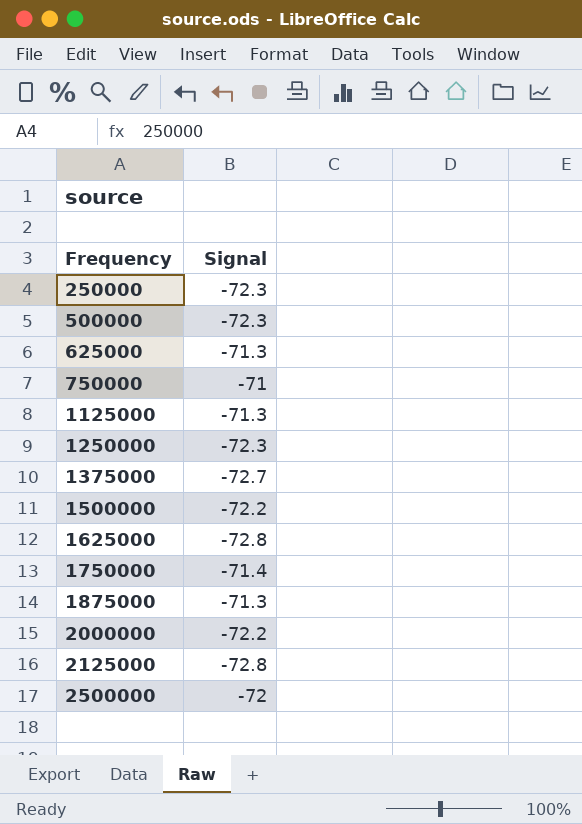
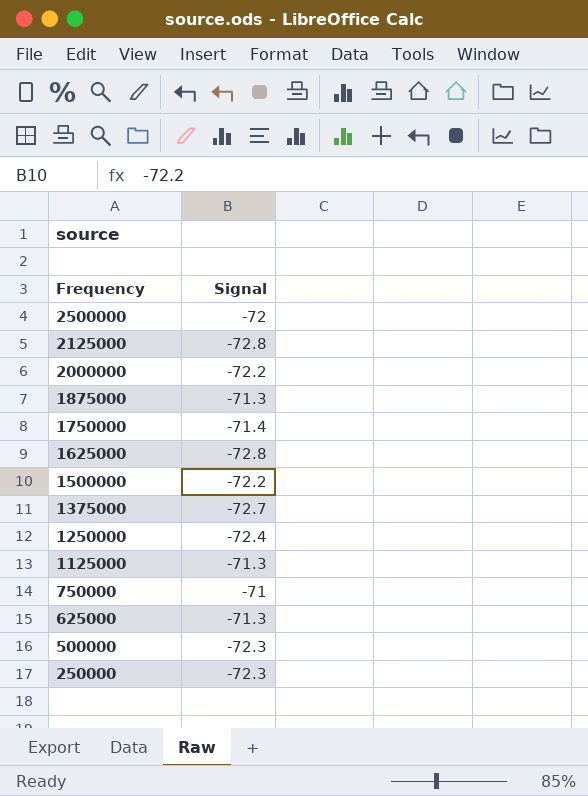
row order: Frequency ascending -> Frequency descending
1250000 | Signal: -72.3 -> -72.4

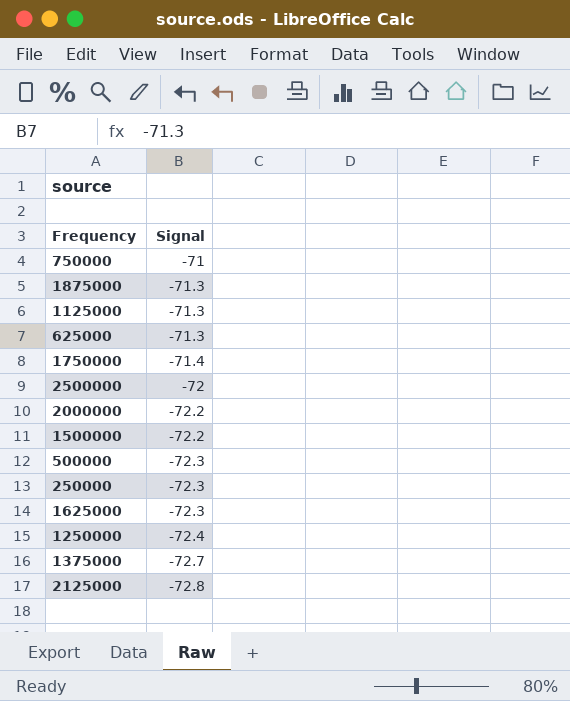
row order: Frequency descending -> Signal descending
1625000 | Signal: -72.8 -> -72.3

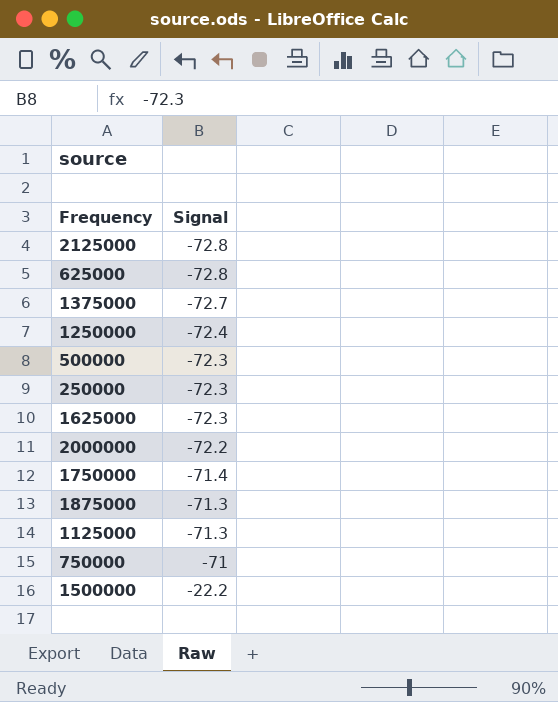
row order: Signal descending -> Signal ascending
row 2500000: -72 -> none
625000 | Signal: -71.3 -> -72.8
1500000 | Signal: -72.2 -> -22.2

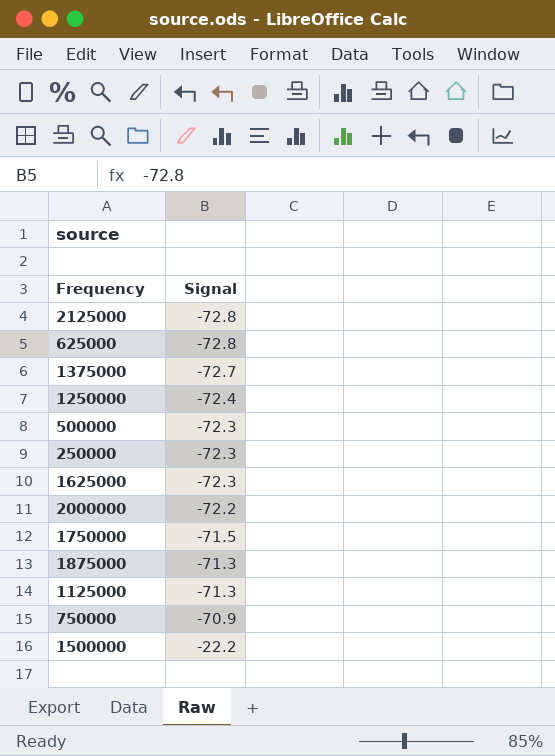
1750000 | Signal: -71.4 -> -71.5
750000 | Signal: -71 -> -70.9

